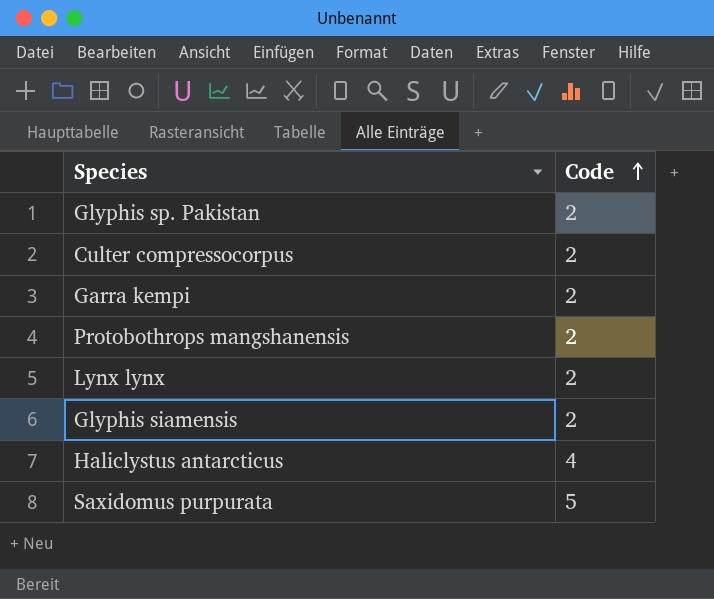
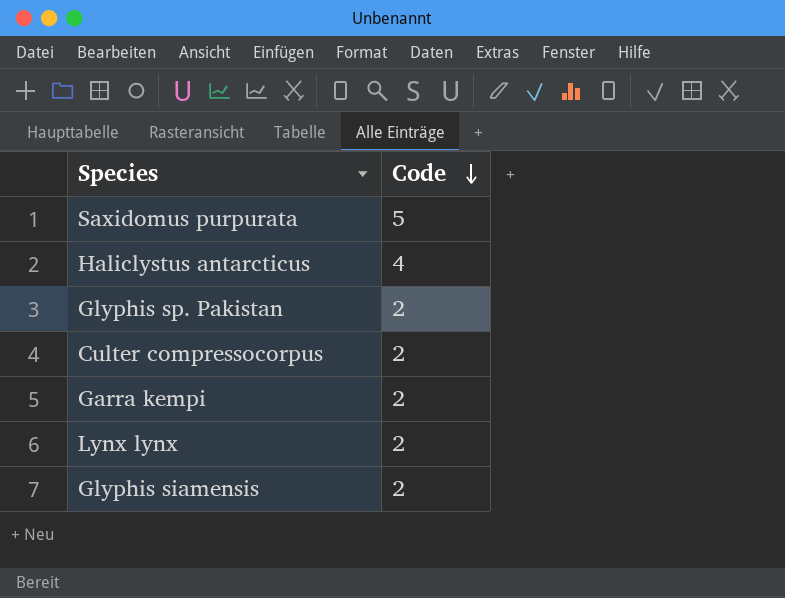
row order: Code ascending -> Code descending
row Protobothrops mangshanensis: 2 -> none

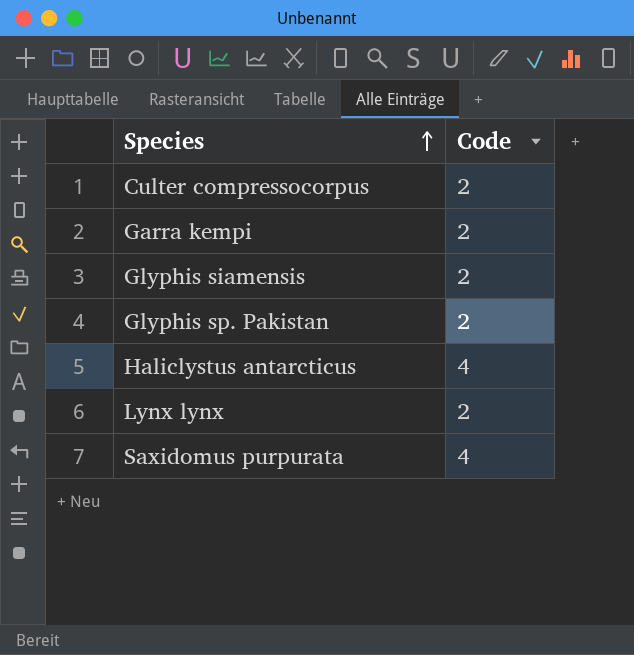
row order: Code descending -> Species ascending
Saxidomus purpurata | Code: 5 -> 4

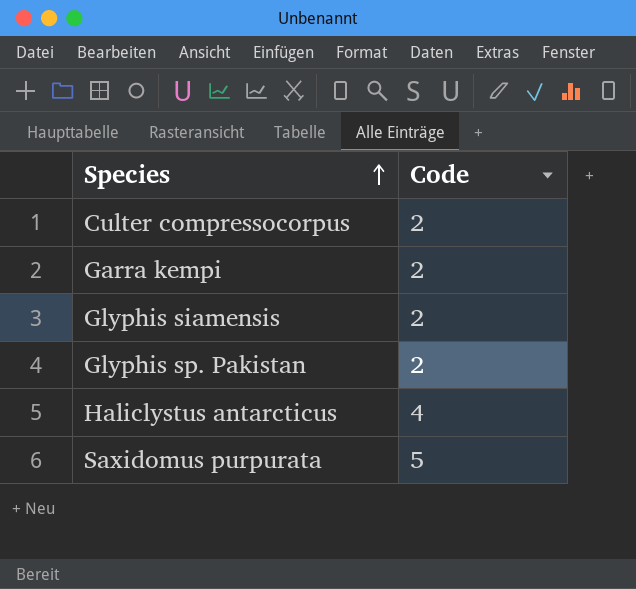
row Lynx lynx: 2 -> none
Saxidomus purpurata | Code: 4 -> 5

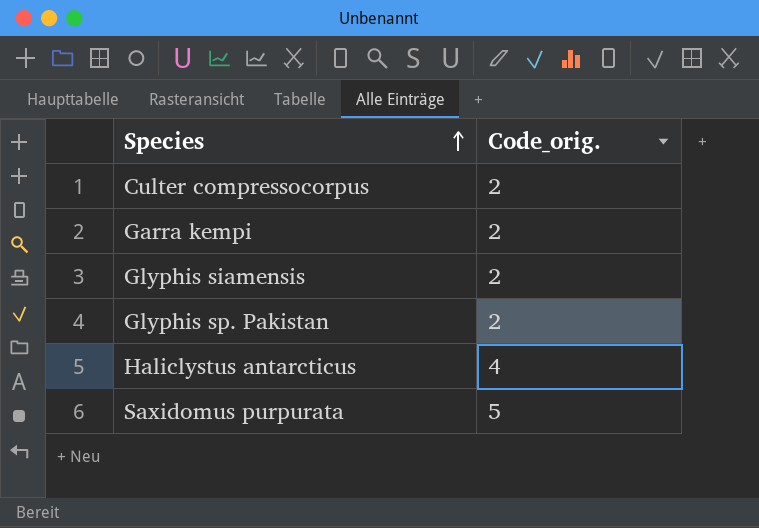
column name: Code -> Code_orig.

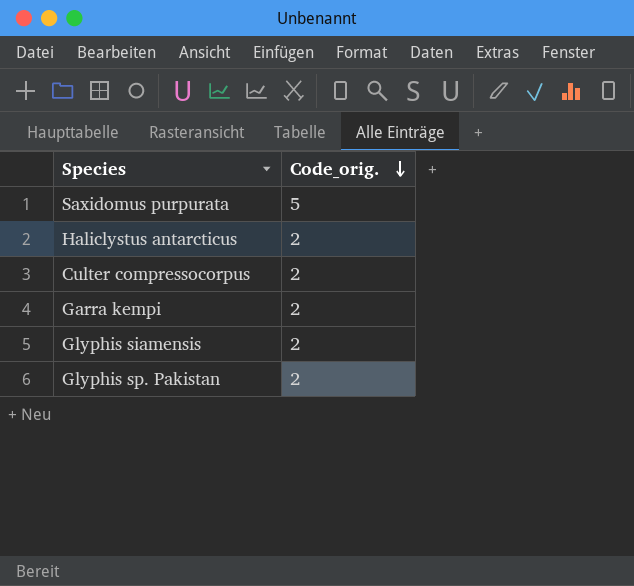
row order: Species ascending -> Code_orig. descending
Haliclystus antarcticus | Code_orig.: 4 -> 2

